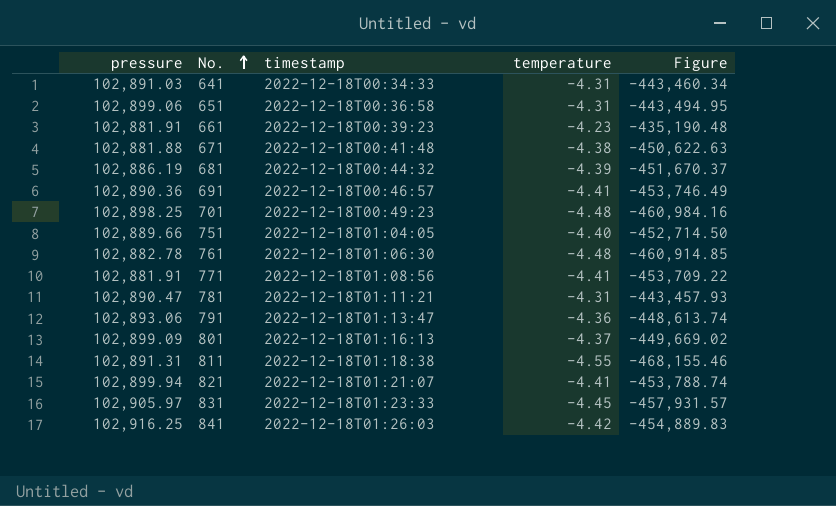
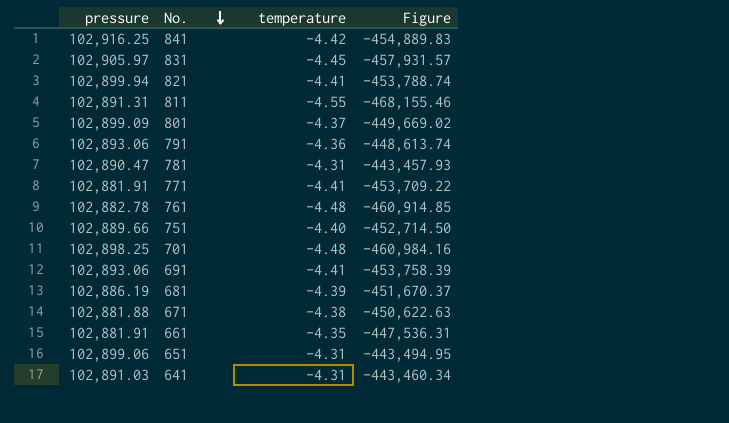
row order: No. ascending -> No. descending
column timestamp | position: 3 -> none
691 | pressure: 102,890.36 -> 102,893.06
691 | Figure: -453,746.49 -> -453,758.39
661 | temperature: -4.23 -> -4.35
661 | Figure: -435,190.48 -> -447,536.31

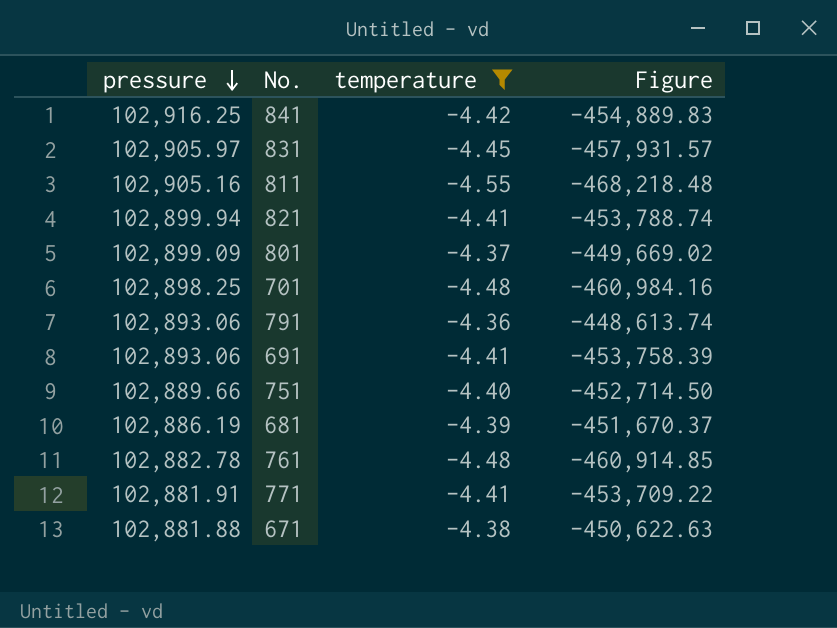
filter: none -> temperature <= -4.36
row order: No. descending -> pressure descending
811 | pressure: 102,891.31 -> 102,905.16
811 | Figure: -468,155.46 -> -468,218.48

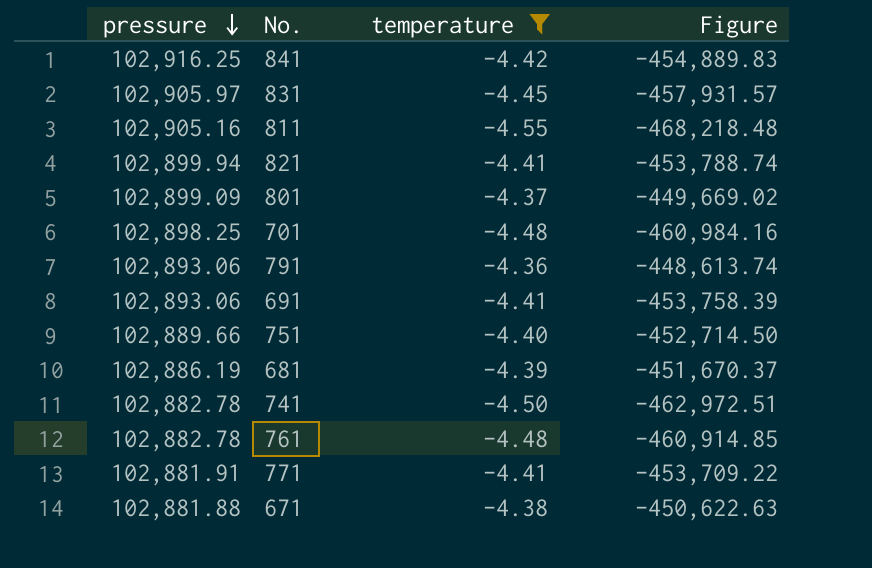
row 741: none -> 102,882.78 | -4.50 | -462,972.51

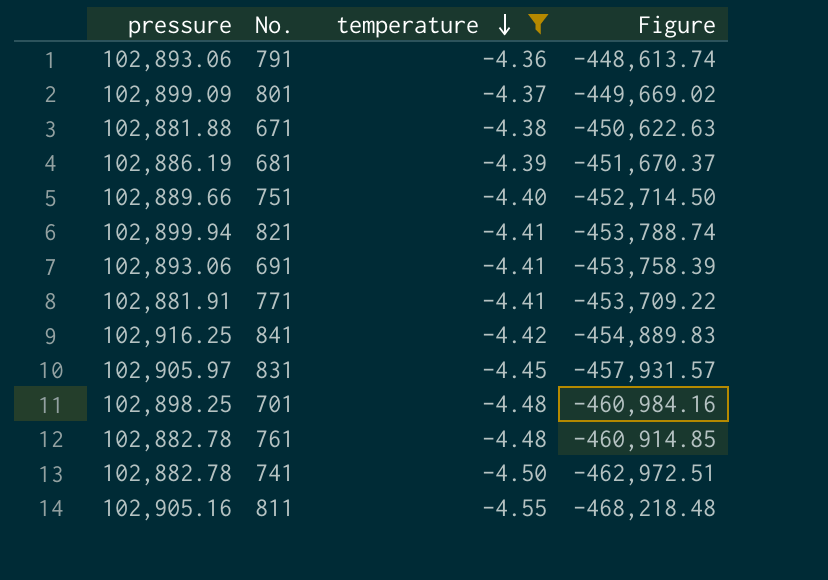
row order: pressure descending -> temperature descending

